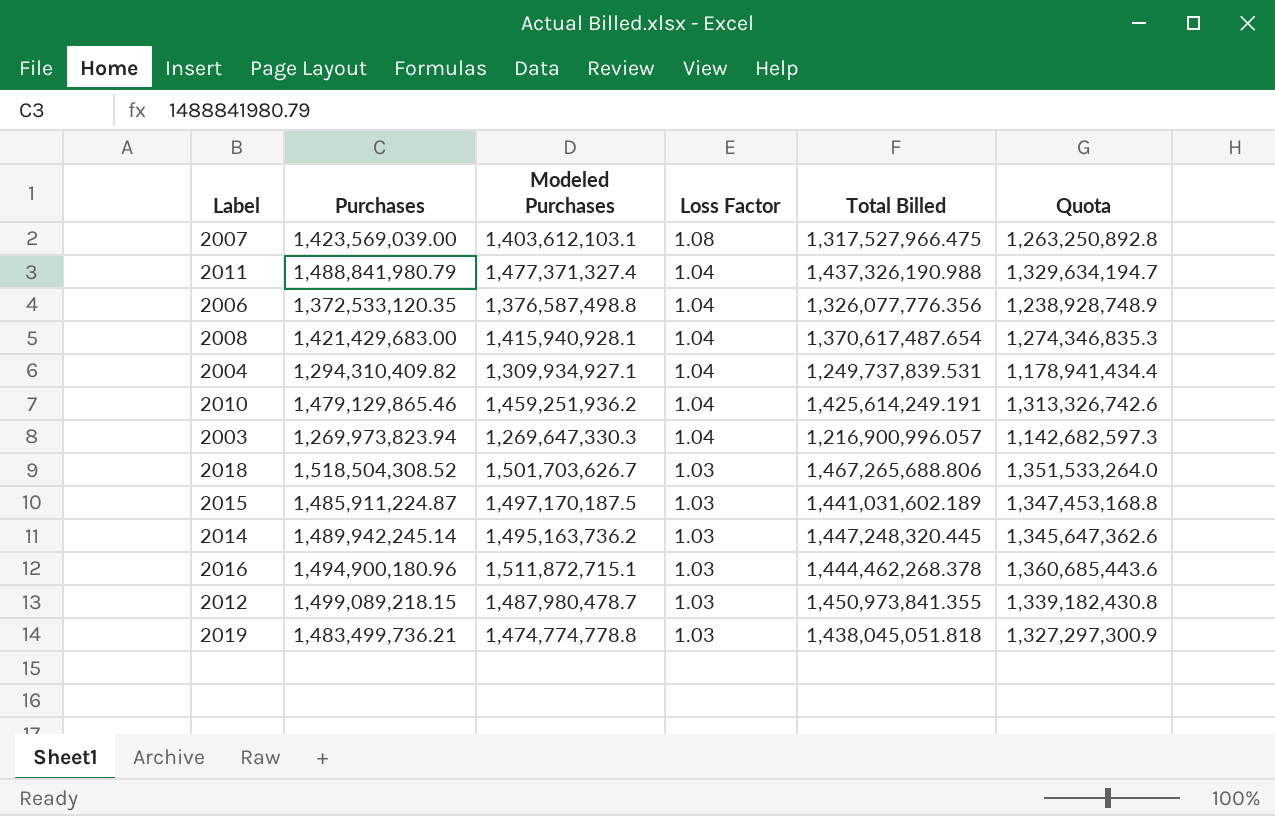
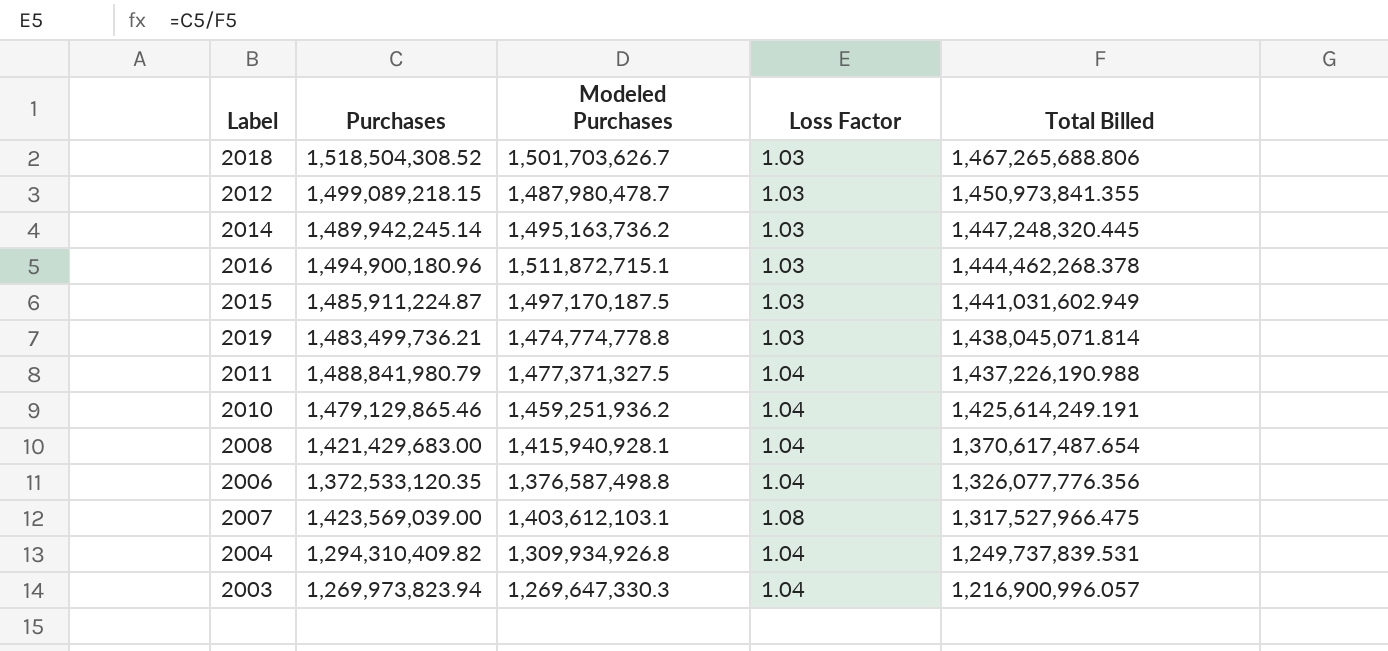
row order: Loss Factor descending -> Total Billed descending
column Quota | formula: [Modeled Purchases] * 0.9 -> none
2015 | Total Billed: 1,441,031,602.189 -> 1,441,031,602.949
2019 | Total Billed: 1,438,045,051.818 -> 1,438,045,071.814
2011 | Modeled Purchases: 1,477,371,327.4 -> 1,477,371,327.5
2011 | Total Billed: 1,437,326,190.988 -> 1,437,226,190.988
2004 | Modeled Purchases: 1,309,934,927.1 -> 1,309,934,926.8

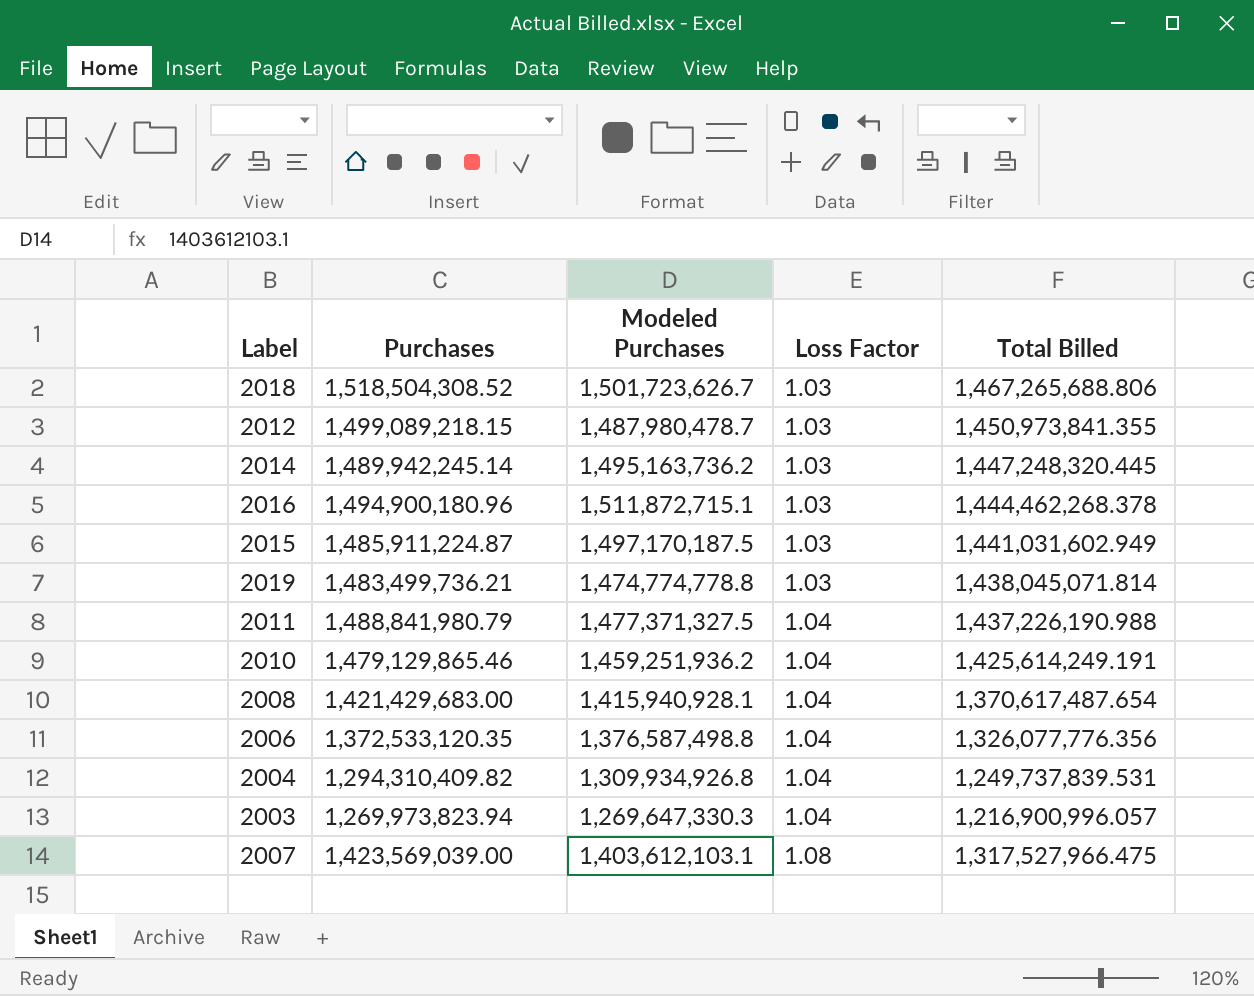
row order: Total Billed descending -> Loss Factor ascending
2018 | Modeled Purchases: 1,501,703,626.7 -> 1,501,723,626.7

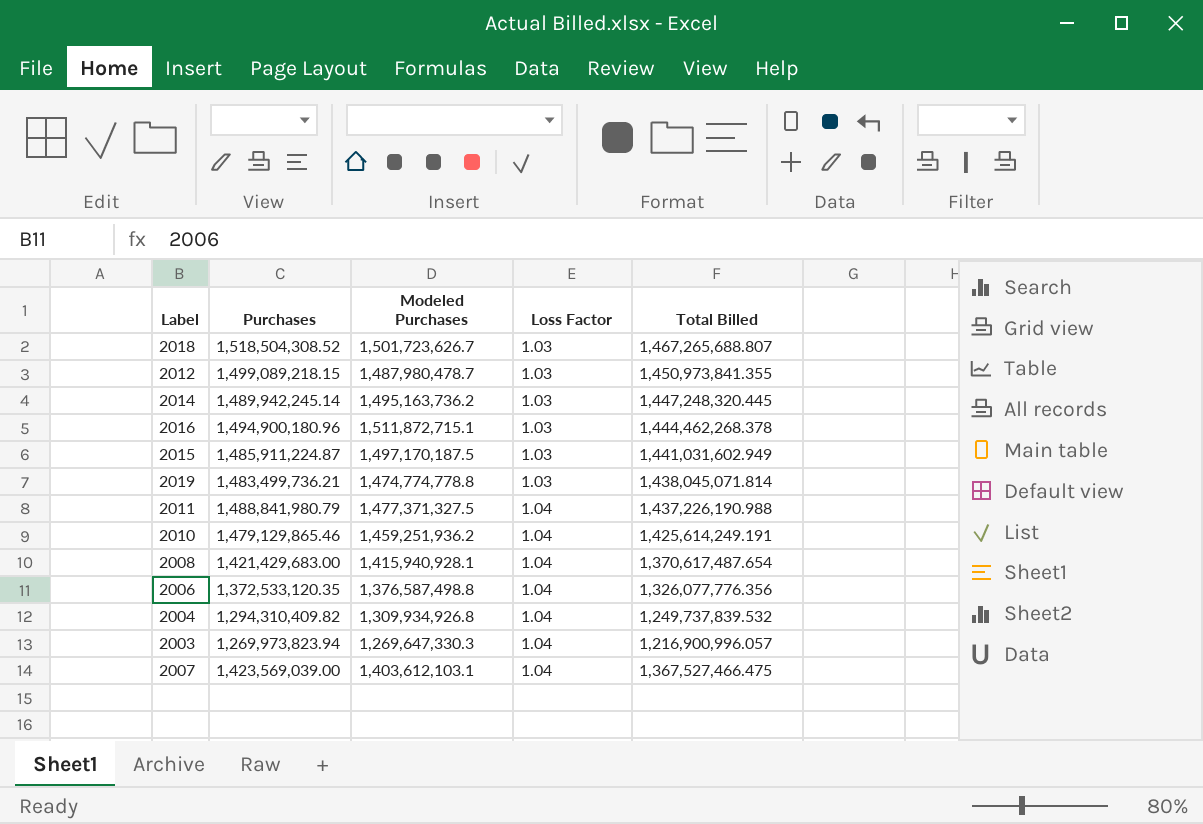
2018 | Total Billed: 1,467,265,688.806 -> 1,467,265,688.807
2004 | Total Billed: 1,249,737,839.531 -> 1,249,737,839.532
2007 | Loss Factor: 1.08 -> 1.04
2007 | Total Billed: 1,317,527,966.475 -> 1,367,527,466.475

